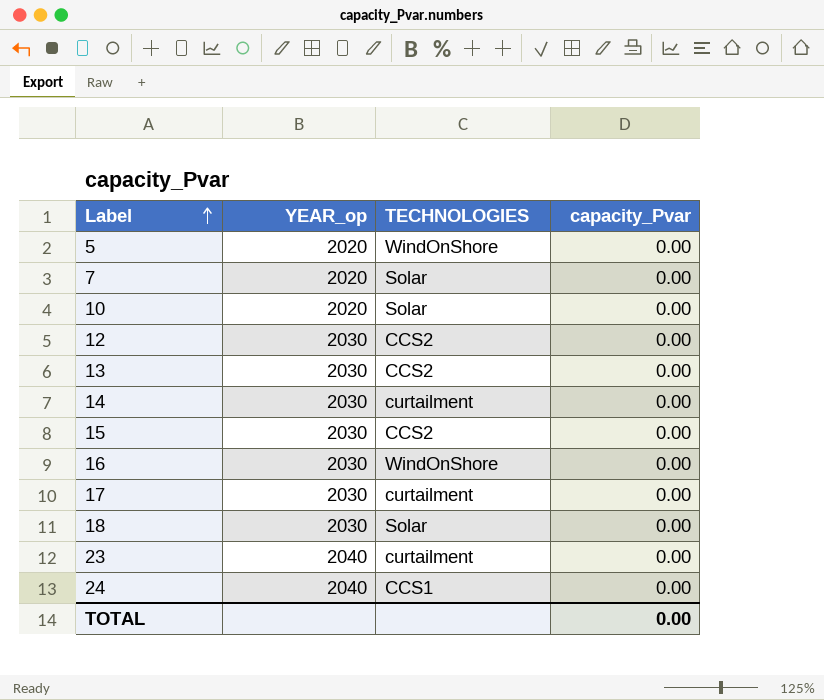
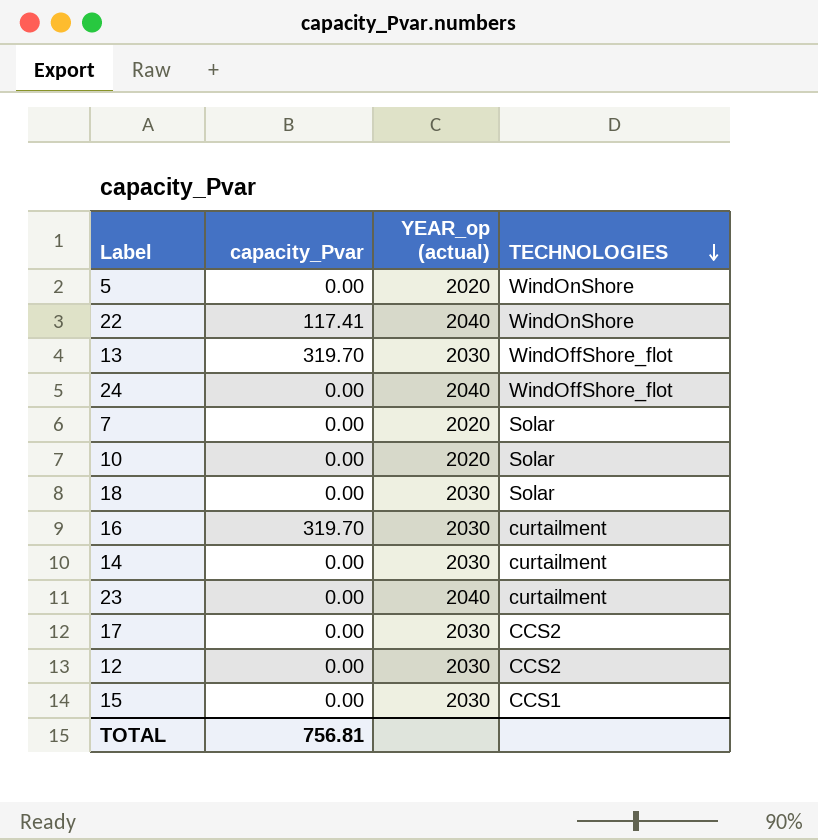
row order: Label ascending -> TECHNOLOGIES descending
column capacity_Pvar | position: 4 -> 2
column name: YEAR_op -> YEAR_op (actual)
row 22: none -> 117.41 | 2040 | WindOnShore
13 | capacity_Pvar: 0.00 -> 319.70
13 | TECHNOLOGIES: CCS2 -> WindOffShore_flot
24 | TECHNOLOGIES: CCS1 -> WindOffShore_flot
16 | capacity_Pvar: 0.00 -> 319.70
16 | TECHNOLOGIES: WindOnShore -> curtailment
17 | TECHNOLOGIES: curtailment -> CCS2
15 | TECHNOLOGIES: CCS2 -> CCS1
TOTAL | capacity_Pvar: 0.00 -> 756.81

